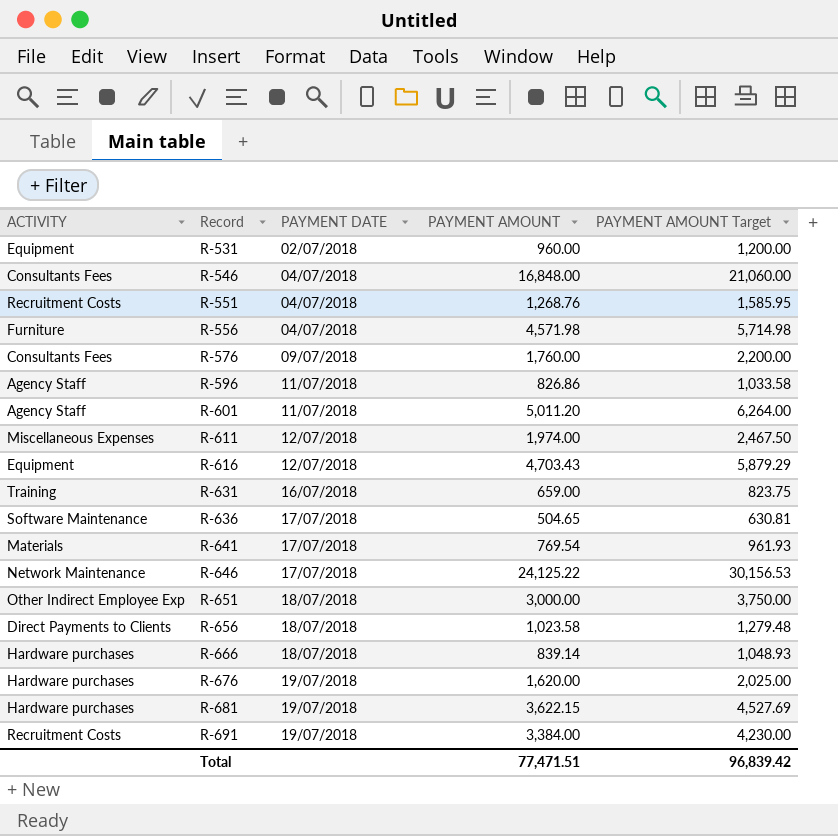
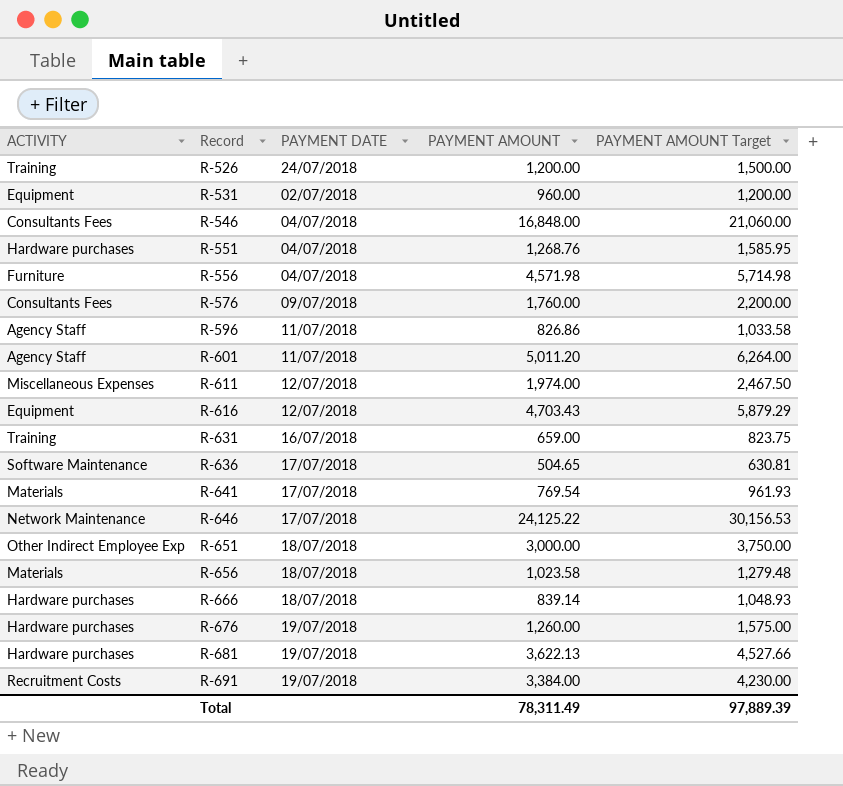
row R-526: none -> Training | 24/07/2018 | 1,200.00 | 1,500.00
R-551 | ACTIVITY: Recruitment Costs -> Hardware purchases
R-656 | ACTIVITY: Direct Payments to Clients -> Materials
R-676 | PAYMENT AMOUNT: 1,620.00 -> 1,260.00
R-676 | PAYMENT AMOUNT Target: 2,025.00 -> 1,575.00
R-681 | PAYMENT AMOUNT: 3,622.15 -> 3,622.13
R-681 | PAYMENT AMOUNT Target: 4,527.69 -> 4,527.66
Total | PAYMENT AMOUNT: 77,471.51 -> 78,311.49
Total | PAYMENT AMOUNT Target: 96,839.42 -> 97,889.39

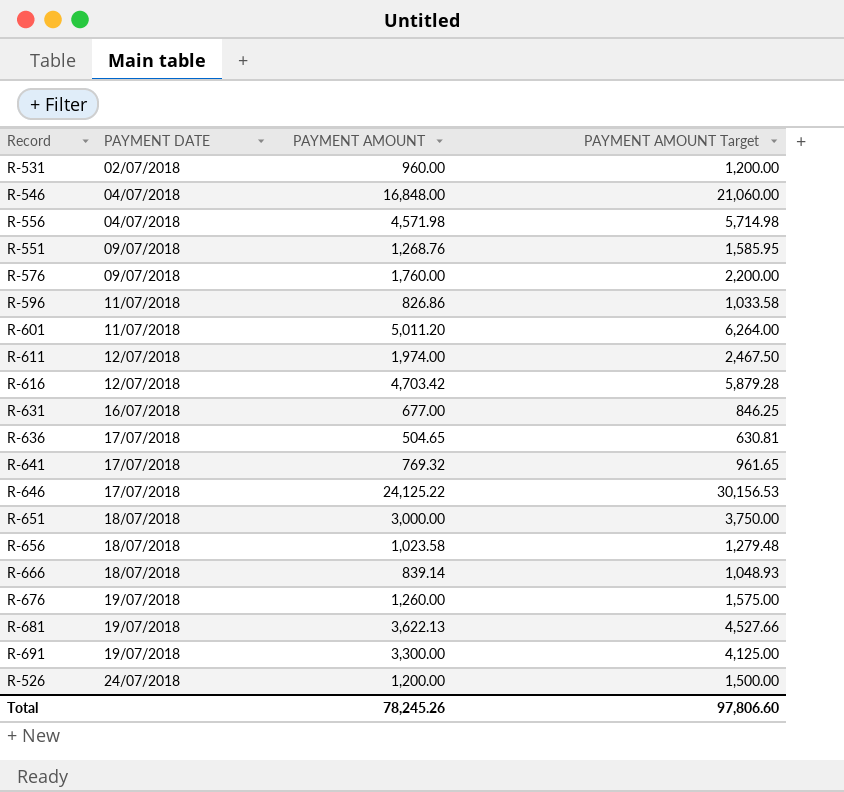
row order: Record ascending -> PAYMENT DATE ascending
column ACTIVITY | position: 1 -> none
R-551 | PAYMENT DATE: 04/07/2018 -> 09/07/2018
R-616 | PAYMENT AMOUNT: 4,703.43 -> 4,703.42
R-616 | PAYMENT AMOUNT Target: 5,879.29 -> 5,879.28
R-631 | PAYMENT AMOUNT: 659.00 -> 677.00
R-631 | PAYMENT AMOUNT Target: 823.75 -> 846.25
R-641 | PAYMENT AMOUNT: 769.54 -> 769.32
R-641 | PAYMENT AMOUNT Target: 961.93 -> 961.65
R-691 | PAYMENT AMOUNT: 3,384.00 -> 3,300.00
R-691 | PAYMENT AMOUNT Target: 4,230.00 -> 4,125.00
Total | PAYMENT AMOUNT: 78,311.49 -> 78,245.26
Total | PAYMENT AMOUNT Target: 97,889.39 -> 97,806.60

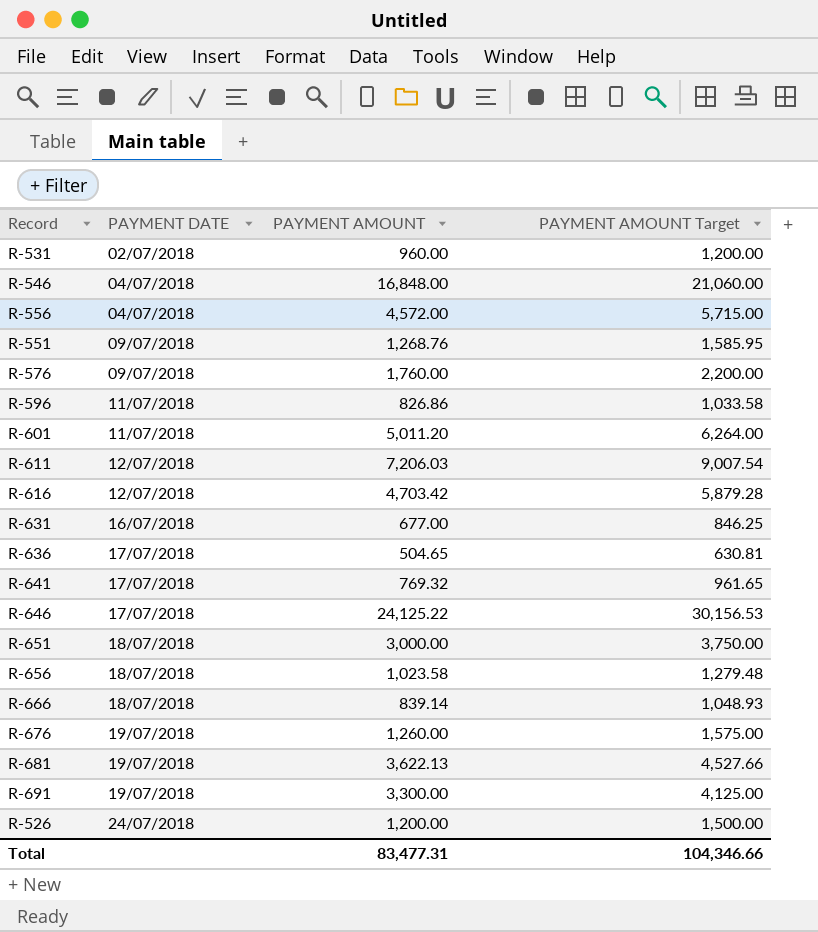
R-556 | PAYMENT AMOUNT: 4,571.98 -> 4,572.00
R-556 | PAYMENT AMOUNT Target: 5,714.98 -> 5,715.00
R-611 | PAYMENT AMOUNT: 1,974.00 -> 7,206.03
R-611 | PAYMENT AMOUNT Target: 2,467.50 -> 9,007.54
Total | PAYMENT AMOUNT: 78,245.26 -> 83,477.31
Total | PAYMENT AMOUNT Target: 97,806.60 -> 104,346.66

